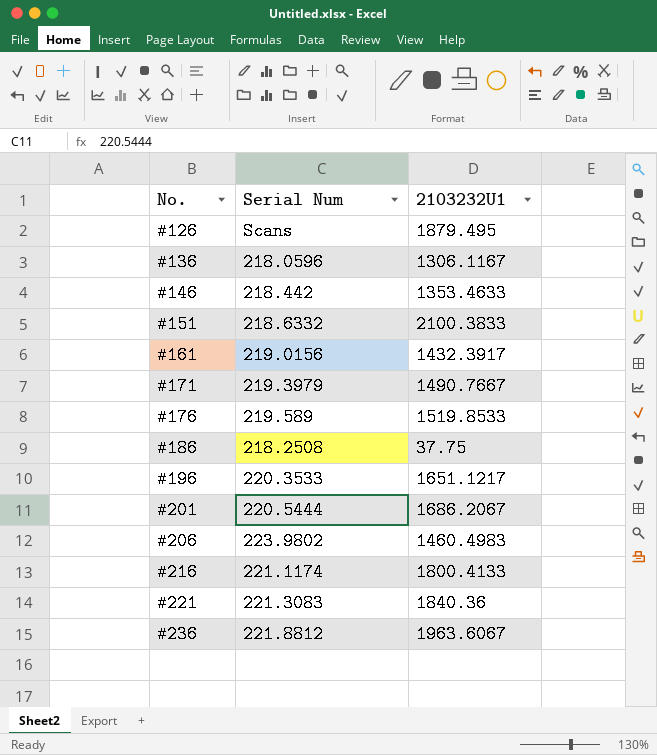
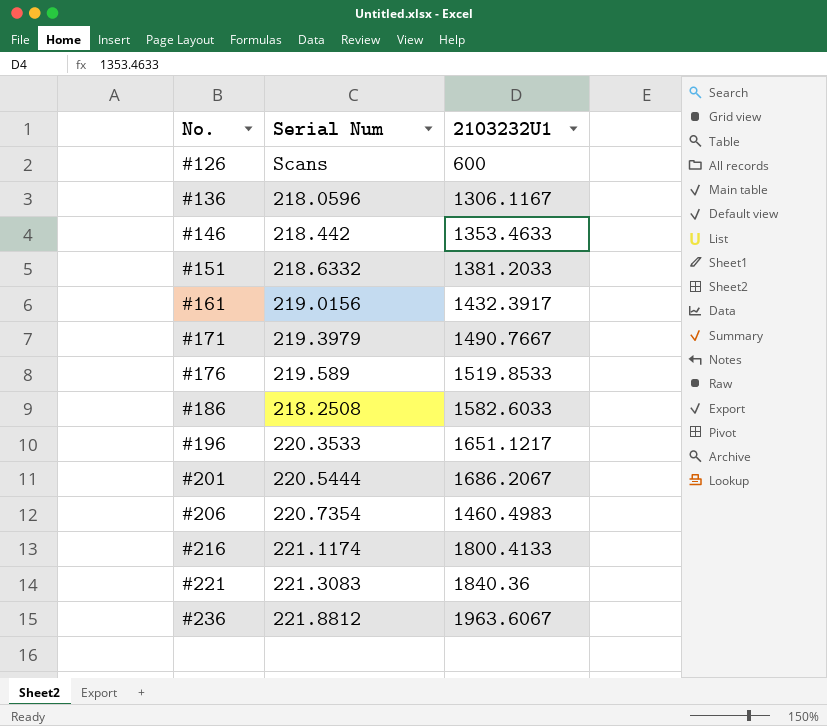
#126 | 2103232U1: 1879.495 -> 600
#151 | 2103232U1: 2100.3833 -> 1381.2033
#186 | 2103232U1: 37.75 -> 1582.6033
#206 | Serial Num: 223.9802 -> 220.7354

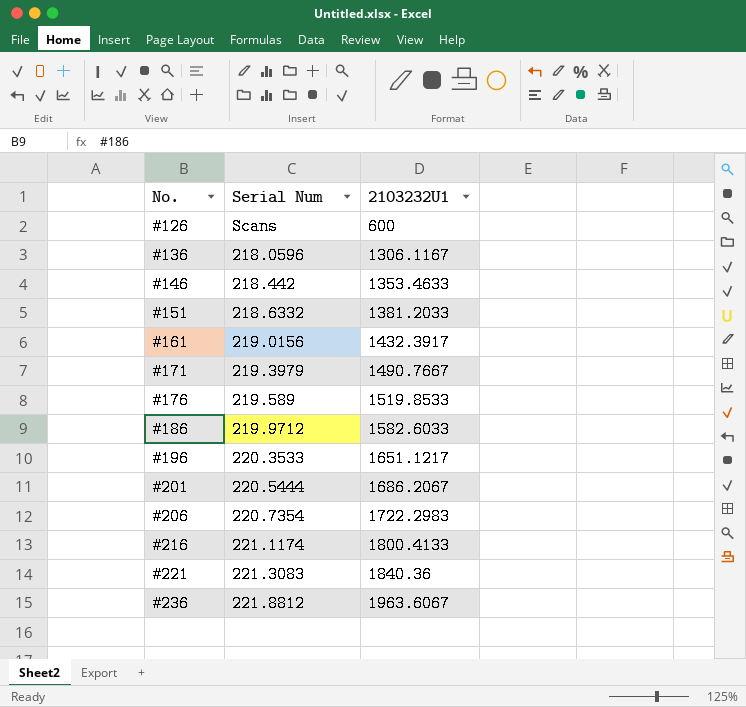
#186 | Serial Num: 218.2508 -> 219.9712
#206 | 2103232U1: 1460.4983 -> 1722.2983

